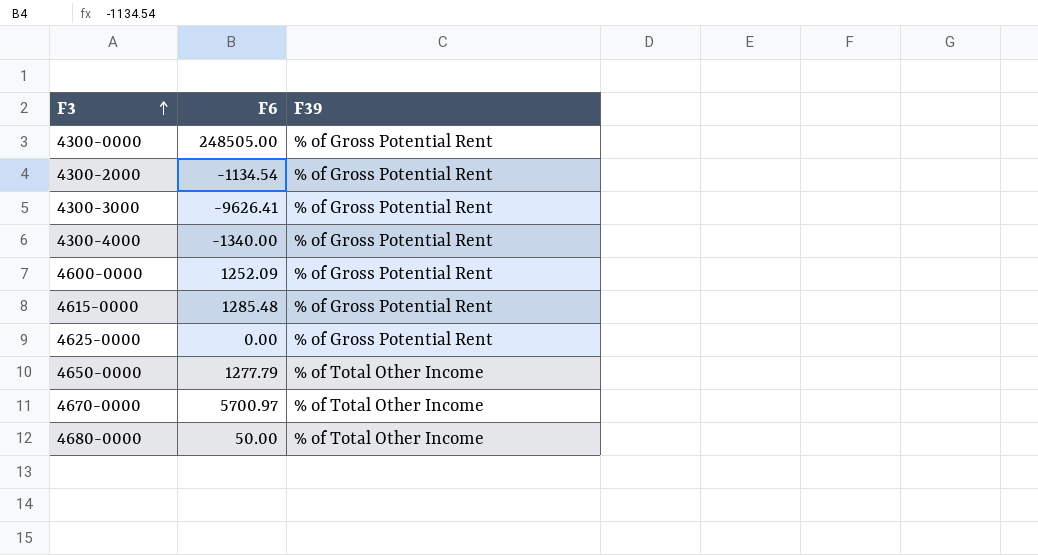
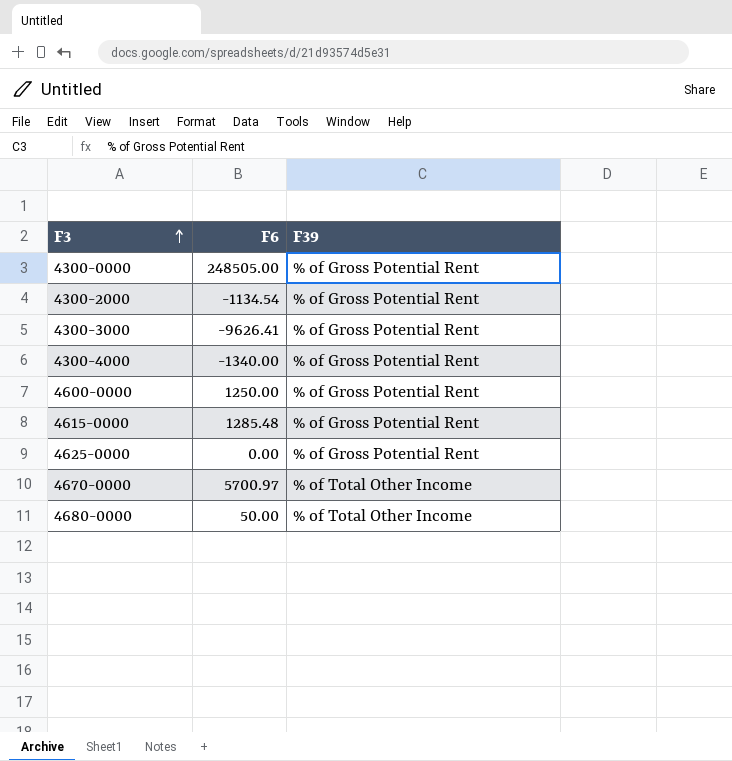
row 4650-0000: 1277.79 | % of Total Other Income -> none
4600-0000 | F6: 1252.09 -> 1250.00

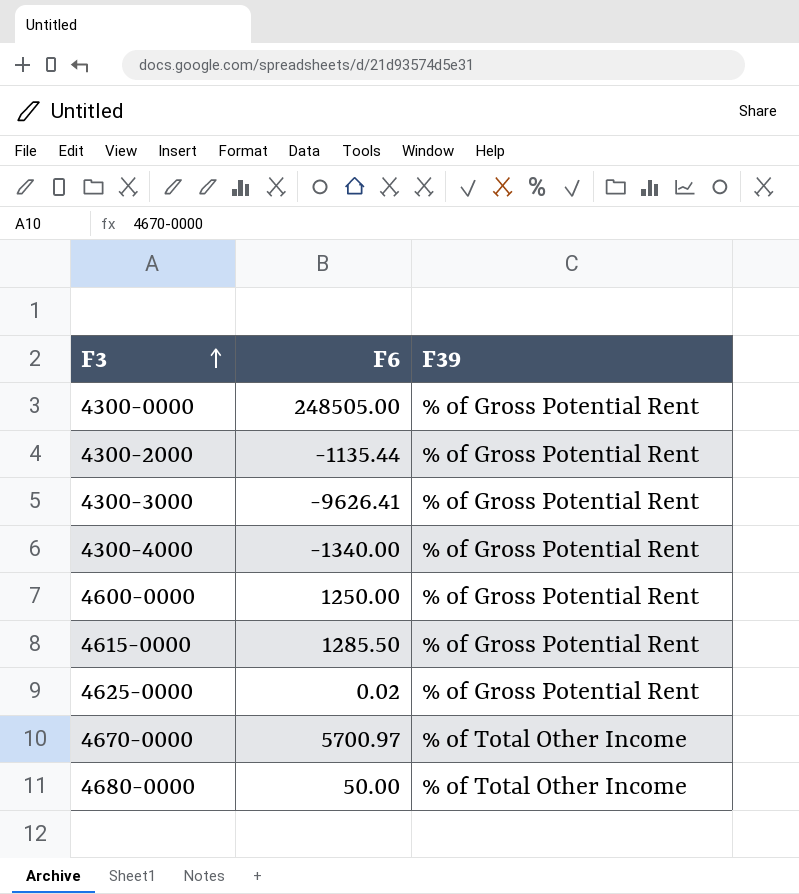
4300-2000 | F6: -1134.54 -> -1135.44
4615-0000 | F6: 1285.48 -> 1285.50
4625-0000 | F6: 0.00 -> 0.02

